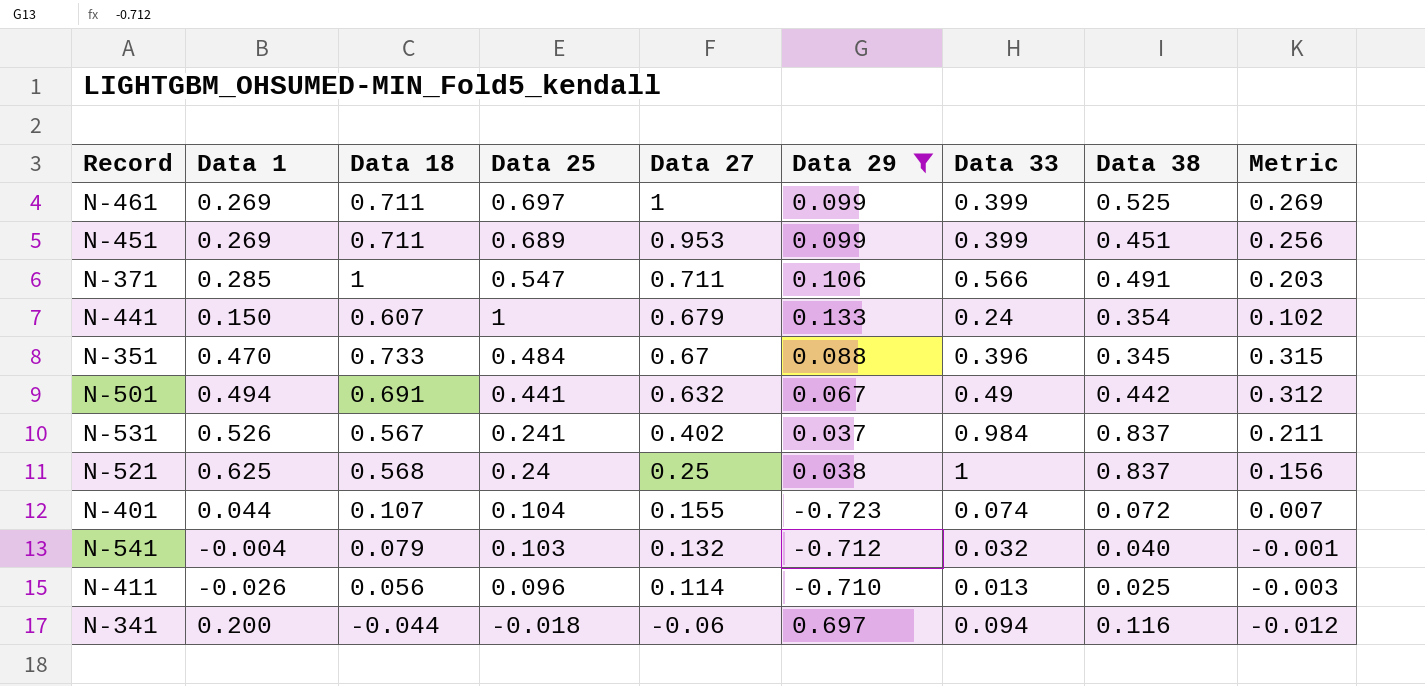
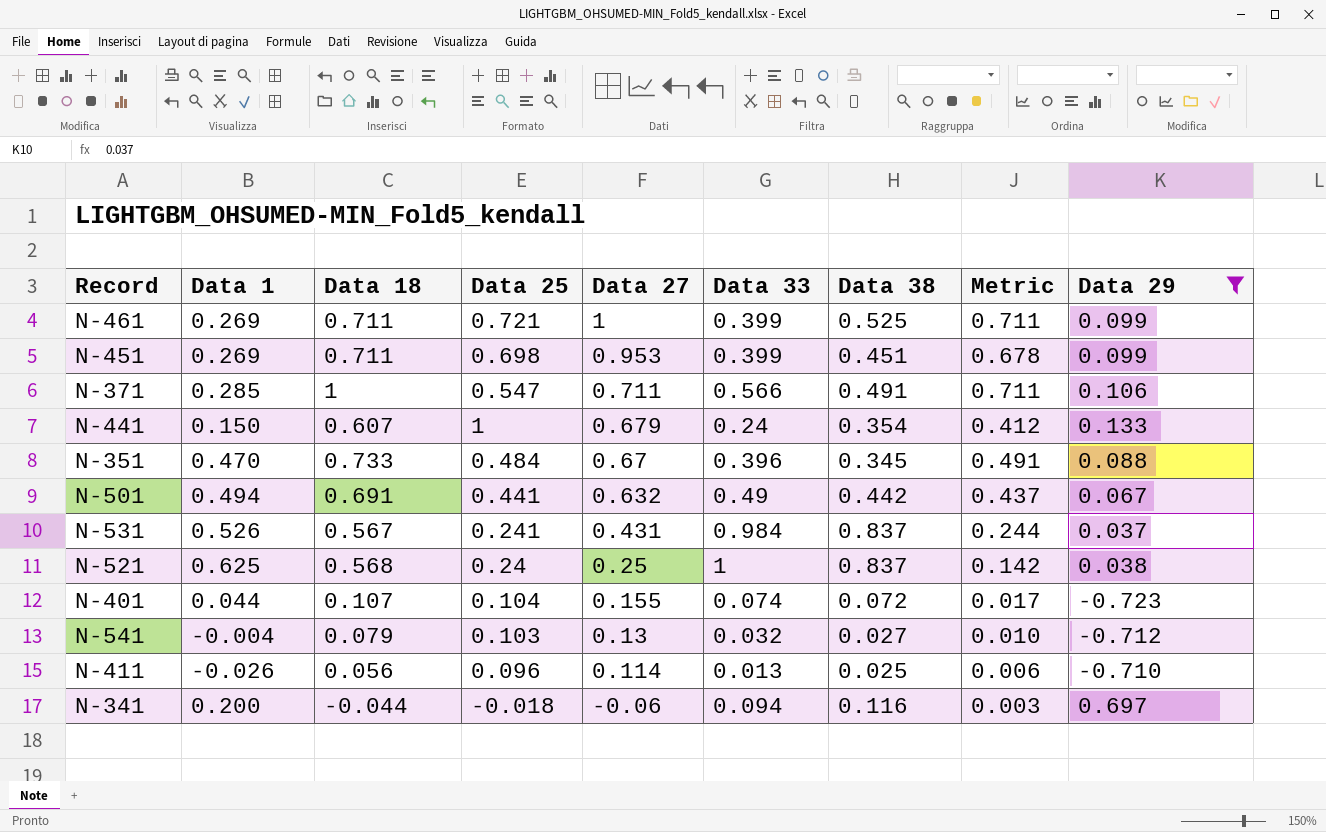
column Metric | formula: [Data 1] * [Data 27] -> [Data 18] * [Data 27]
column Data 29 | position: 6 -> 9
N-461 | Data 25: 0.697 -> 0.721
N-451 | Data 25: 0.689 -> 0.698
N-531 | Data 27: 0.402 -> 0.431
N-541 | Data 27: 0.132 -> 0.13
N-541 | Data 38: 0.040 -> 0.027

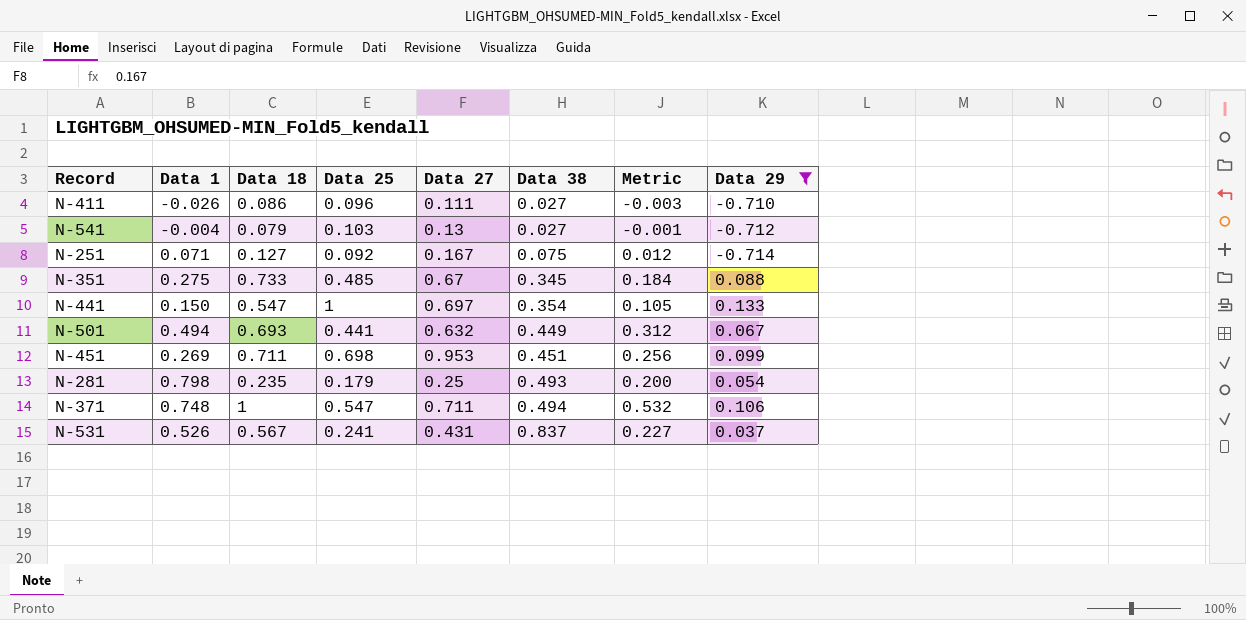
row order: Data 27 descending -> Data 38 ascending
column Data 33 | position: 6 -> none
column Metric | formula: [Data 18] * [Data 27] -> [Data 1] * [Data 27]
row N-461: 0.269 | 0.711 | 0.721 | 1 | 0.399 | 0.525 | 0.711 | 0.099 -> none
row N-521: 0.625 | 0.568 | 0.24 | 0.25 | 1 | 0.837 | 0.142 | 0.038 -> none
row N-401: 0.044 | 0.107 | 0.104 | 0.155 | 0.074 | 0.072 | 0.017 | -0.723 -> none
row N-341: 0.200 | -0.044 | -0.018 | -0.06 | 0.094 | 0.116 | 0.003 | 0.697 -> none
N-411 | Data 18: 0.056 -> 0.086
N-411 | Data 27: 0.114 -> 0.111
N-411 | Data 38: 0.025 -> 0.027
row N-251: none -> 0.071 | 0.127 | 0.092 | 0.167 | 0.075 | 0.012 | -0.714
N-351 | Data 1: 0.470 -> 0.275
N-351 | Data 25: 0.484 -> 0.485
N-441 | Data 18: 0.607 -> 0.547
N-441 | Data 27: 0.679 -> 0.697
N-501 | Data 18: 0.691 -> 0.693
N-501 | Data 38: 0.442 -> 0.449
row N-281: none -> 0.798 | 0.235 | 0.179 | 0.25 | 0.493 | 0.200 | 0.054
N-371 | Data 1: 0.285 -> 0.748
N-371 | Data 38: 0.491 -> 0.494

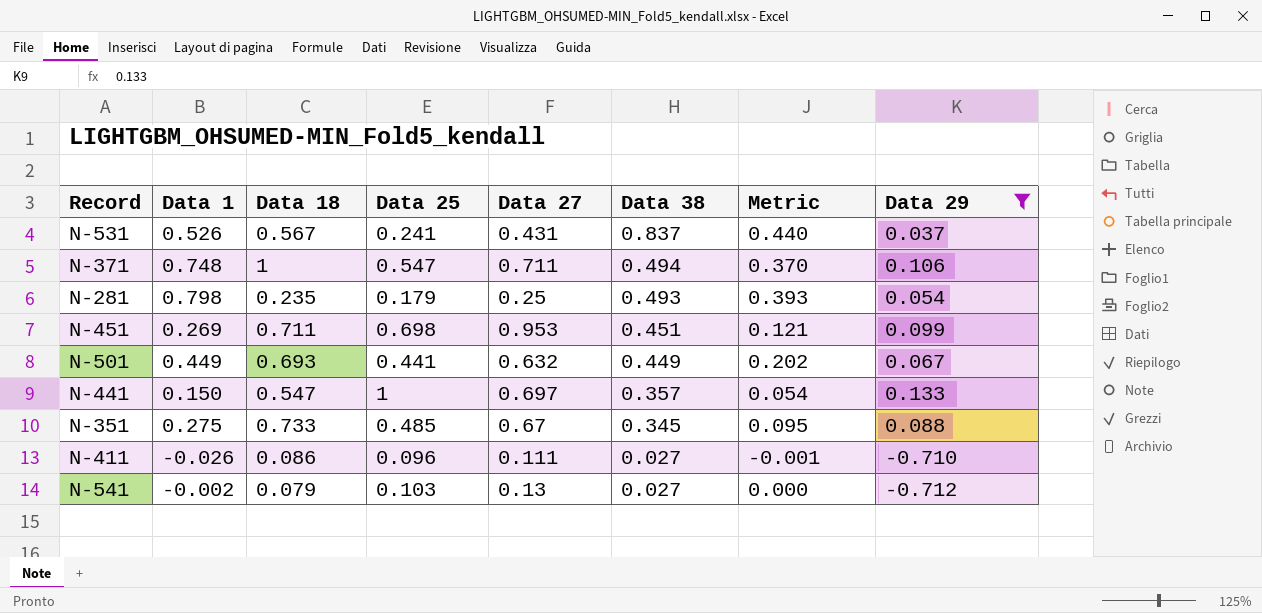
row order: Data 38 ascending -> Data 38 descending
column Metric | formula: [Data 1] * [Data 27] -> [Data 1] * [Data 38]
row N-251: 0.071 | 0.127 | 0.092 | 0.167 | 0.075 | 0.012 | -0.714 -> none
N-501 | Data 1: 0.494 -> 0.449
N-441 | Data 38: 0.354 -> 0.357
N-541 | Data 1: -0.004 -> -0.002

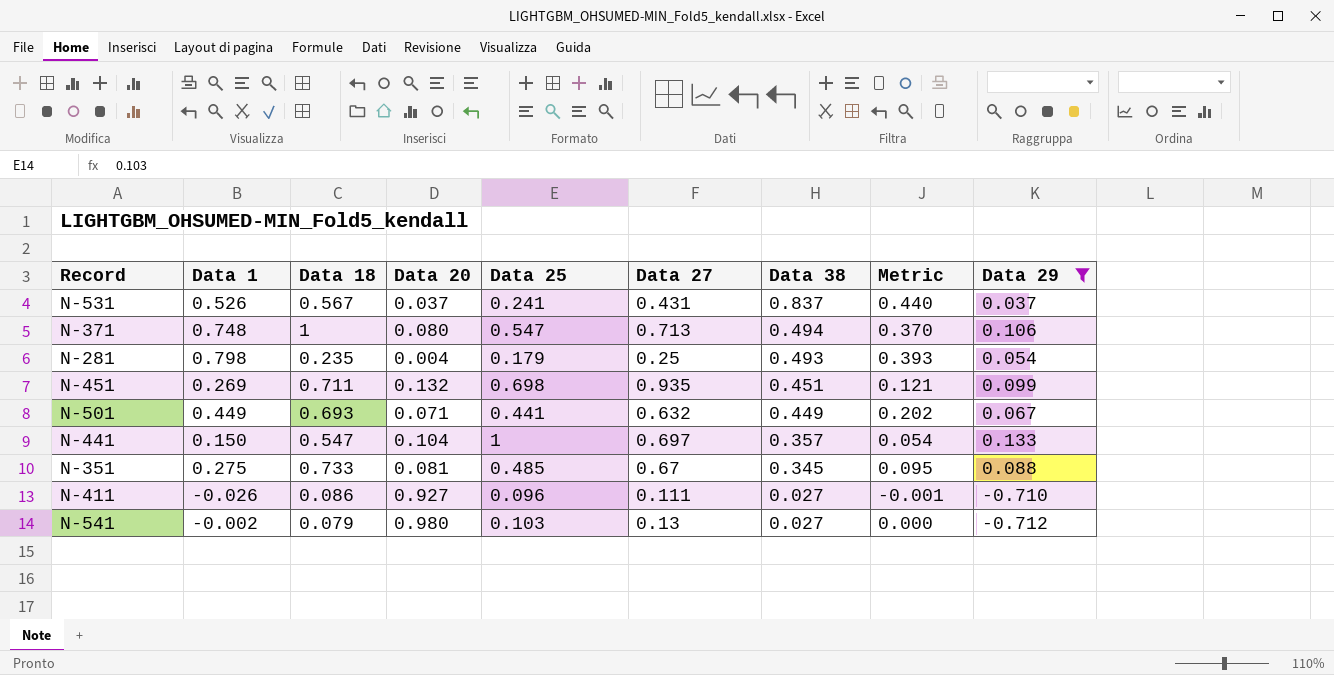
column Data 20 | position: none -> 4
N-371 | Data 27: 0.711 -> 0.713
N-451 | Data 27: 0.953 -> 0.935

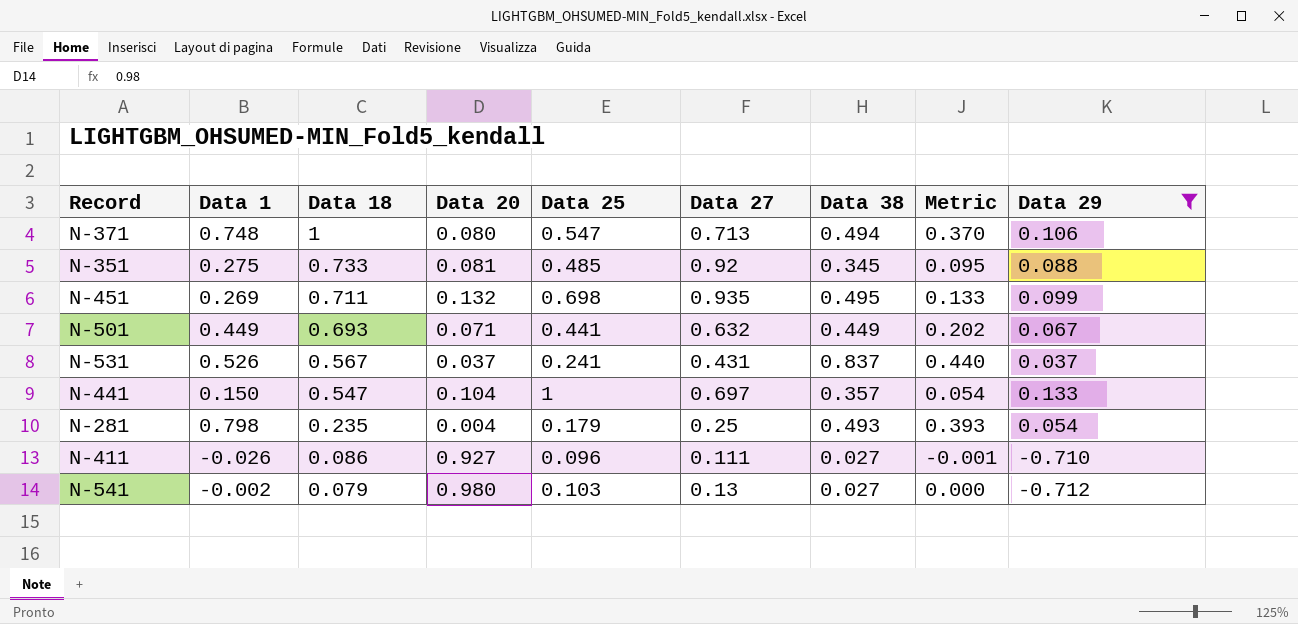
row order: Data 38 descending -> Data 18 descending
N-351 | Data 27: 0.67 -> 0.92
N-451 | Data 38: 0.451 -> 0.495
N-451 | Metric: 0.121 -> 0.133

